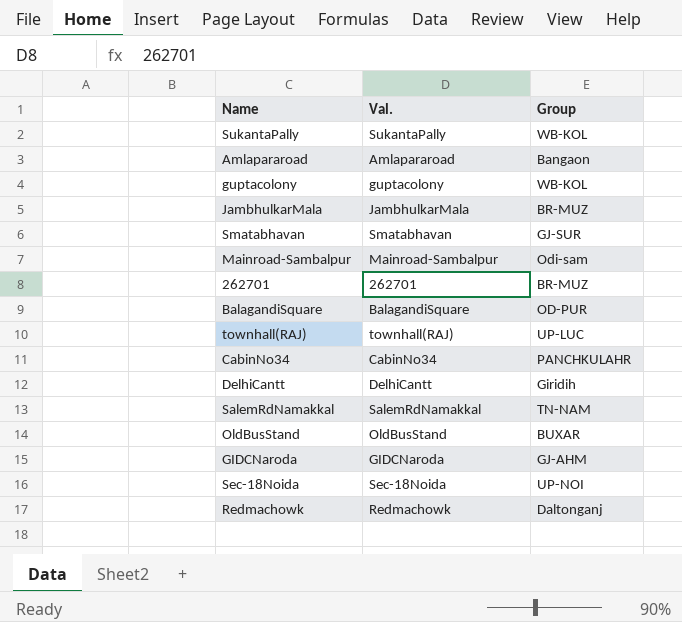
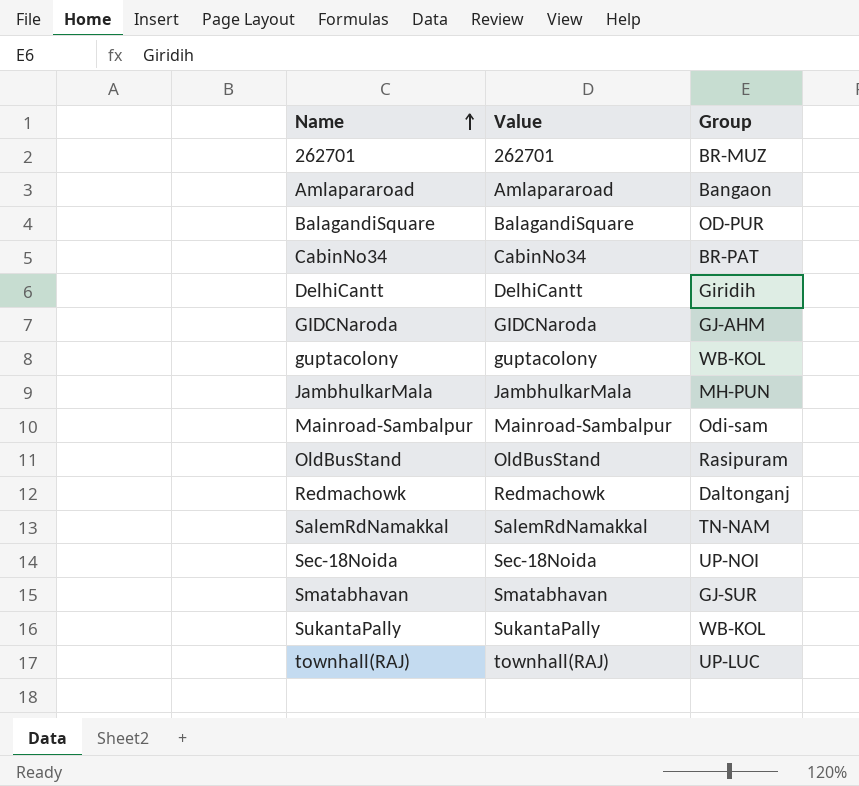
row order: none -> Name ascending
column name: Val. -> Value
CabinNo34 | Group: PANCHKULAHR -> BR-PAT
JambhulkarMala | Group: BR-MUZ -> MH-PUN
OldBusStand | Group: BUXAR -> Rasipuram

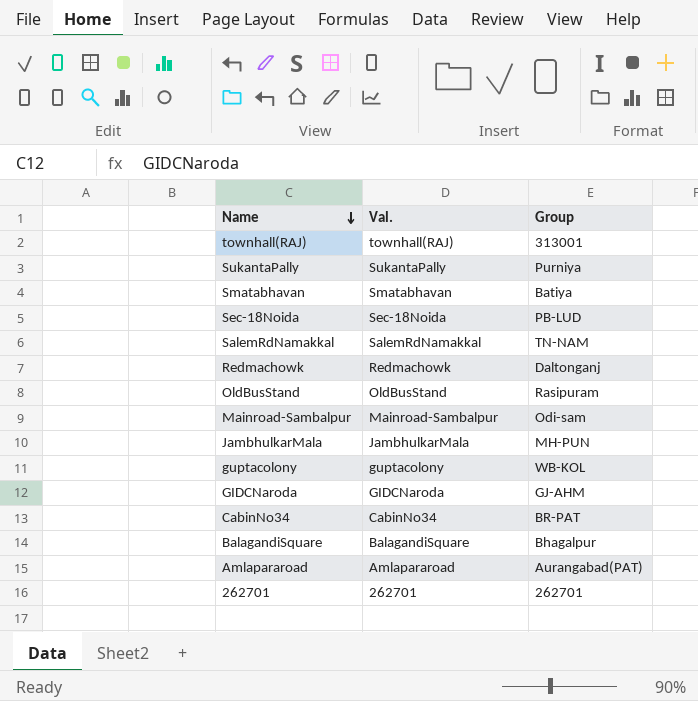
row order: Name ascending -> Name descending
column name: Value -> Val.
row DelhiCantt: DelhiCantt | Giridih -> none
townhall(RAJ) | Group: UP-LUC -> 313001
SukantaPally | Group: WB-KOL -> Purniya
Smatabhavan | Group: GJ-SUR -> Batiya
Sec-18Noida | Group: UP-NOI -> PB-LUD
BalagandiSquare | Group: OD-PUR -> Bhagalpur
Amlapararoad | Group: Bangaon -> Aurangabad(PAT)
262701 | Group: BR-MUZ -> 262701

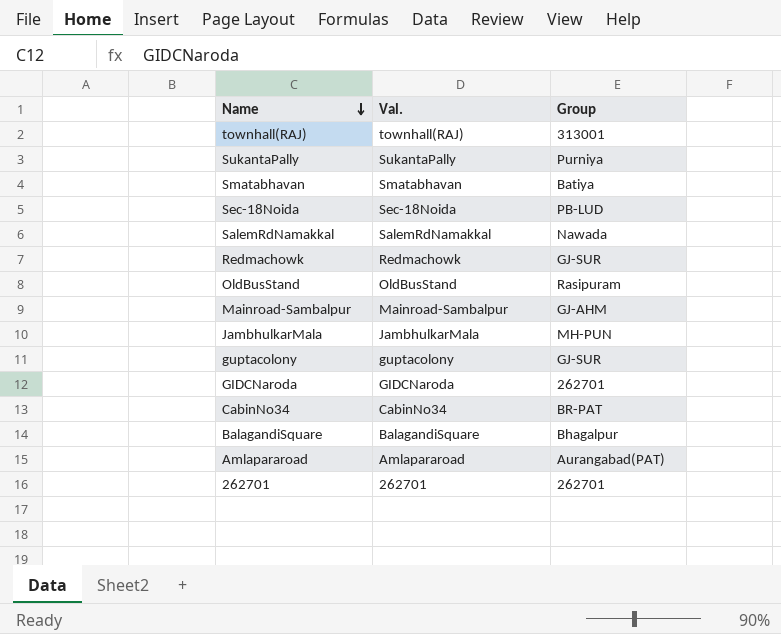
SalemRdNamakkal | Group: TN-NAM -> Nawada
Redmachowk | Group: Daltonganj -> GJ-SUR
Mainroad-Sambalpur | Group: Odi-sam -> GJ-AHM
guptacolony | Group: WB-KOL -> GJ-SUR
GIDCNaroda | Group: GJ-AHM -> 262701

